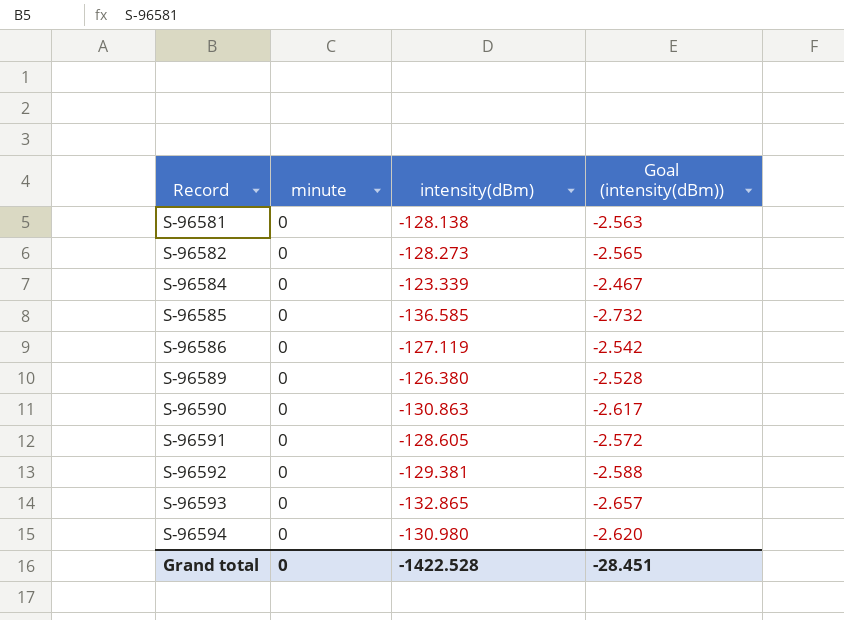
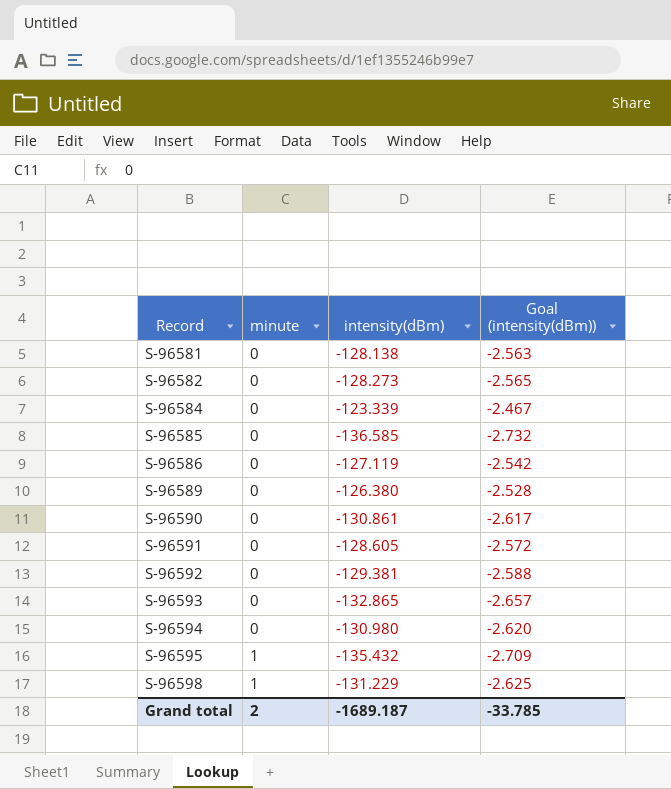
S-96590 | intensity(dBm): -130.863 -> -130.861
row S-96595: none -> 1 | -135.432 | -2.709
row S-96598: none -> 1 | -131.229 | -2.625
Grand total | minute: 0 -> 2
Grand total | intensity(dBm): -1422.528 -> -1689.187
Grand total | Goal (intensity(dBm)): -28.451 -> -33.785

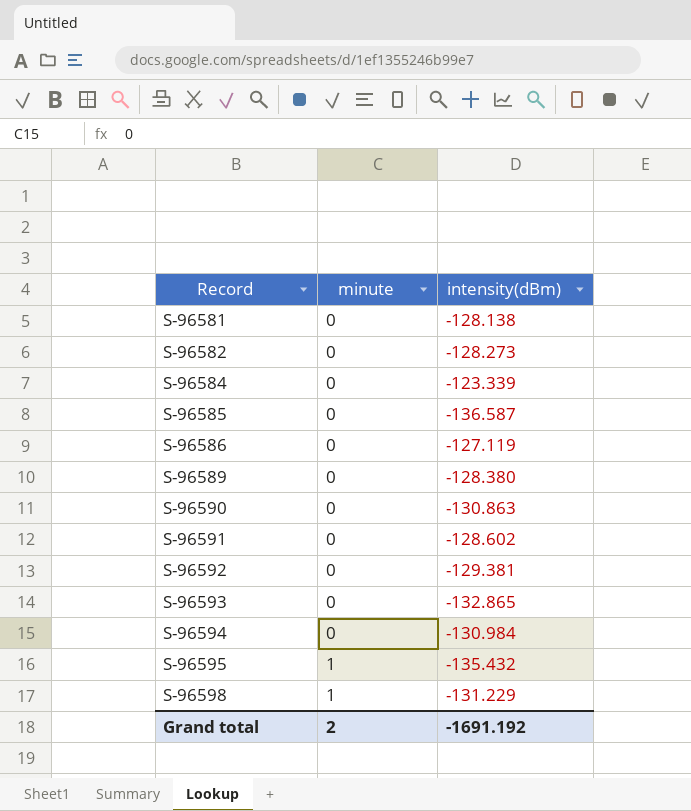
column Goal (intensity(dBm)) | formula: [intensity(dBm)] * 0.02 -> none
S-96585 | intensity(dBm): -136.585 -> -136.587
S-96589 | intensity(dBm): -126.380 -> -128.380
S-96590 | intensity(dBm): -130.861 -> -130.863
S-96591 | intensity(dBm): -128.605 -> -128.602
S-96594 | intensity(dBm): -130.980 -> -130.984
Grand total | intensity(dBm): -1689.187 -> -1691.192

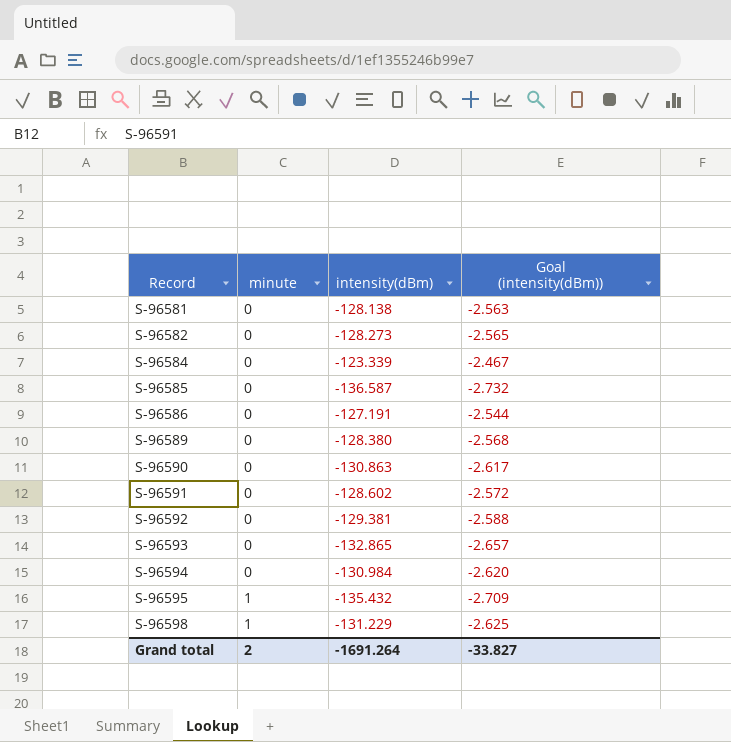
column Goal (intensity(dBm)) | formula: none -> [intensity(dBm)] * 0.02
S-96586 | intensity(dBm): -127.119 -> -127.191
Grand total | intensity(dBm): -1691.192 -> -1691.264

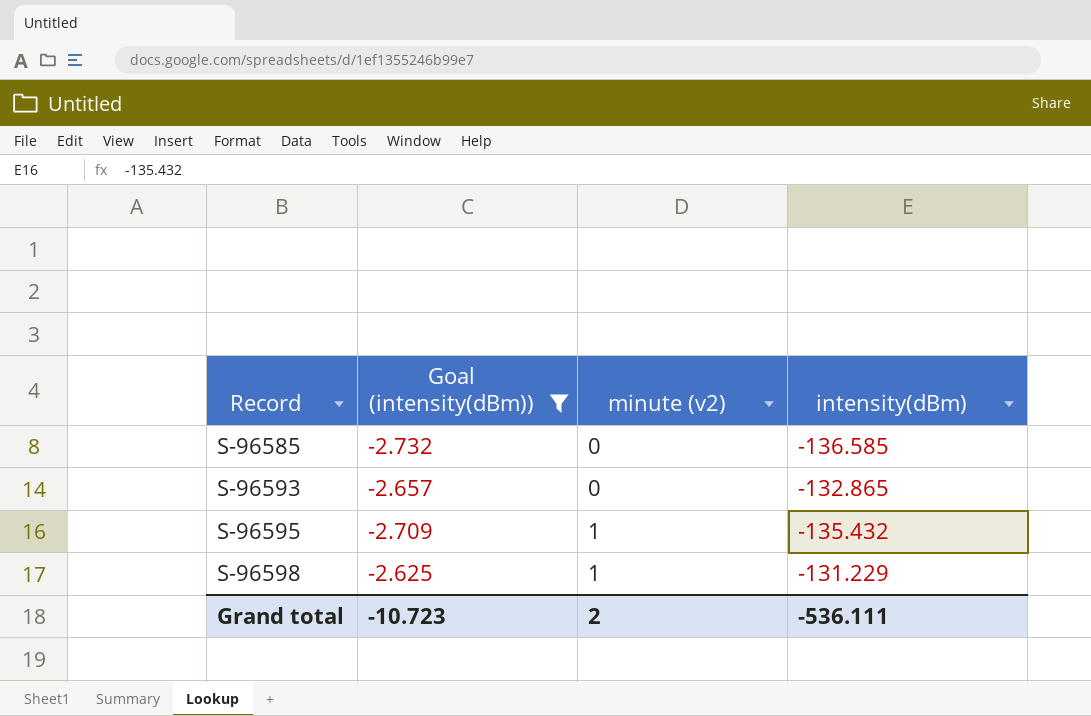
filter: none -> Goal (intensity(dBm)) <= -2.625
column Goal (intensity(dBm)) | position: 4 -> 2
column name: minute -> minute (v2)
S-96585 | intensity(dBm): -136.587 -> -136.585
Grand total | Goal (intensity(dBm)): -33.827 -> -10.723
Grand total | intensity(dBm): -1691.264 -> -536.111

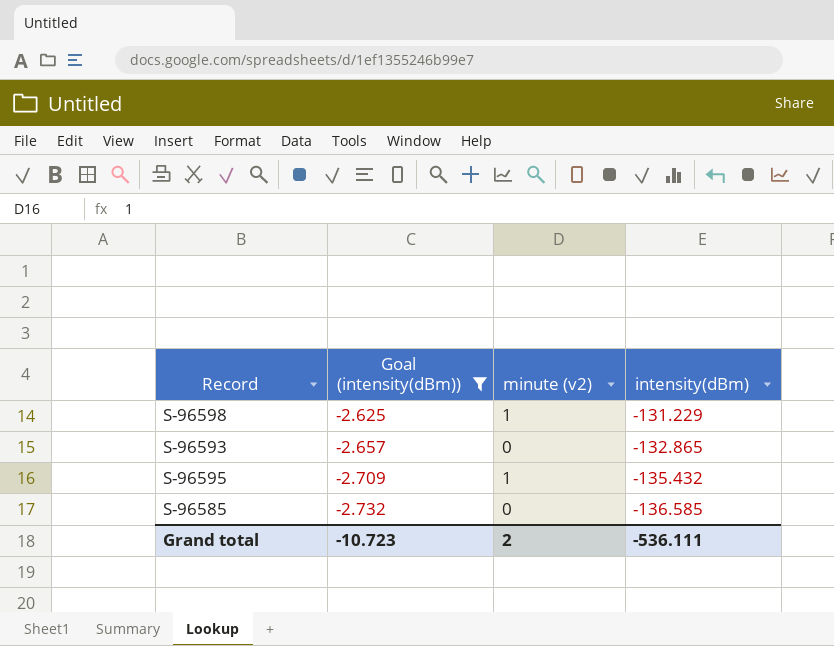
row order: Record ascending -> Goal (intensity(dBm)) descending

